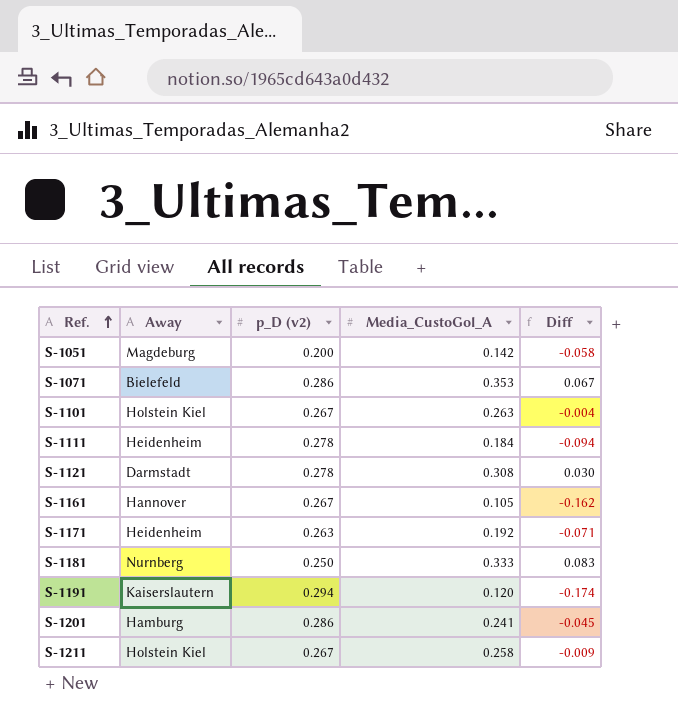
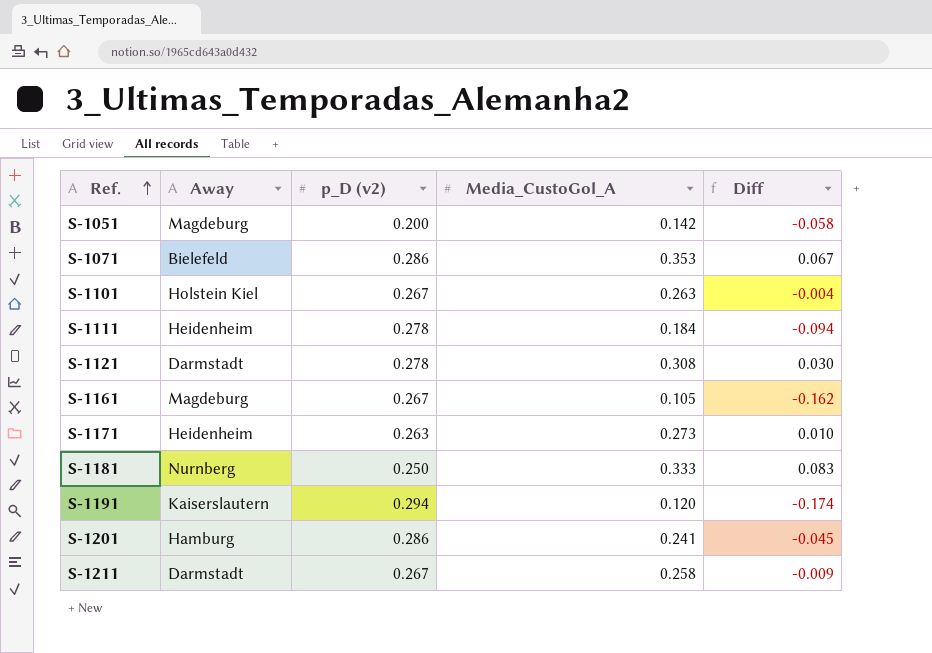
S-1161 | Away: Hannover -> Magdeburg
S-1171 | Media_CustoGol_A: 0.192 -> 0.273
S-1171 | Diff: -0.071 -> 0.010
S-1211 | Away: Holstein Kiel -> Darmstadt

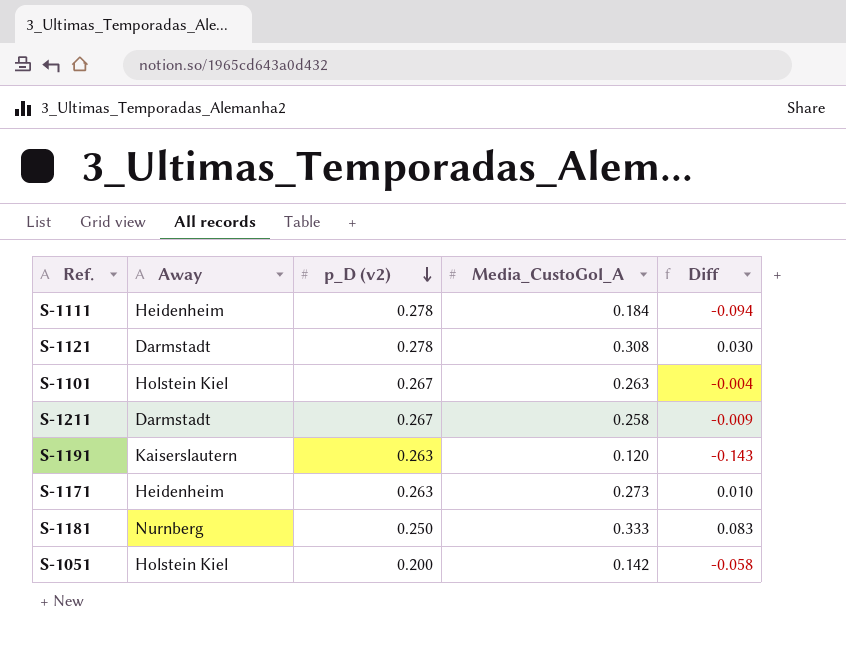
row order: Ref. ascending -> p_D (v2) descending
row S-1071: Bielefeld | 0.286 | 0.353 | 0.067 -> none
row S-1161: Magdeburg | 0.267 | 0.105 | -0.162 -> none
row S-1201: Hamburg | 0.286 | 0.241 | -0.045 -> none
S-1191 | p_D (v2): 0.294 -> 0.263
S-1191 | Diff: -0.174 -> -0.143
S-1051 | Away: Magdeburg -> Holstein Kiel

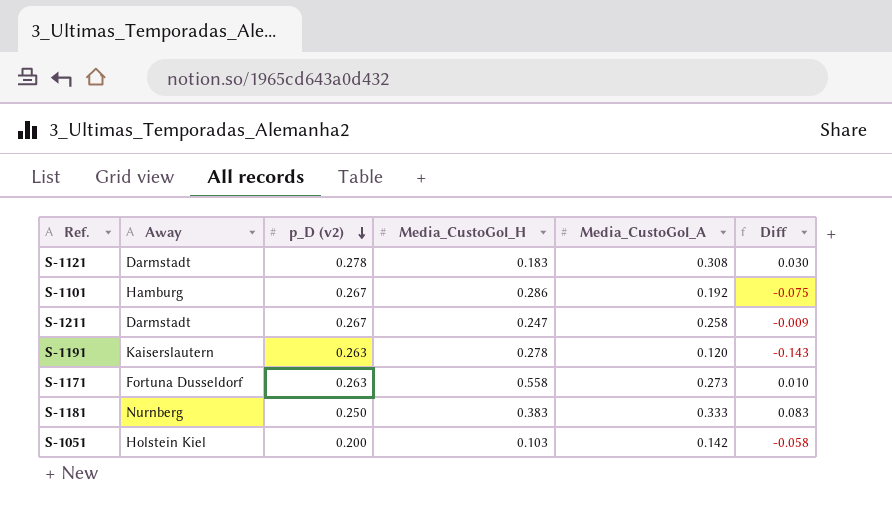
column Media_CustoGol_H | position: none -> 4
row S-1111: Heidenheim | 0.278 | 0.184 | -0.094 -> none
S-1101 | Away: Holstein Kiel -> Hamburg
S-1101 | Media_CustoGol_A: 0.263 -> 0.192
S-1101 | Diff: -0.004 -> -0.075
S-1171 | Away: Heidenheim -> Fortuna Dusseldorf

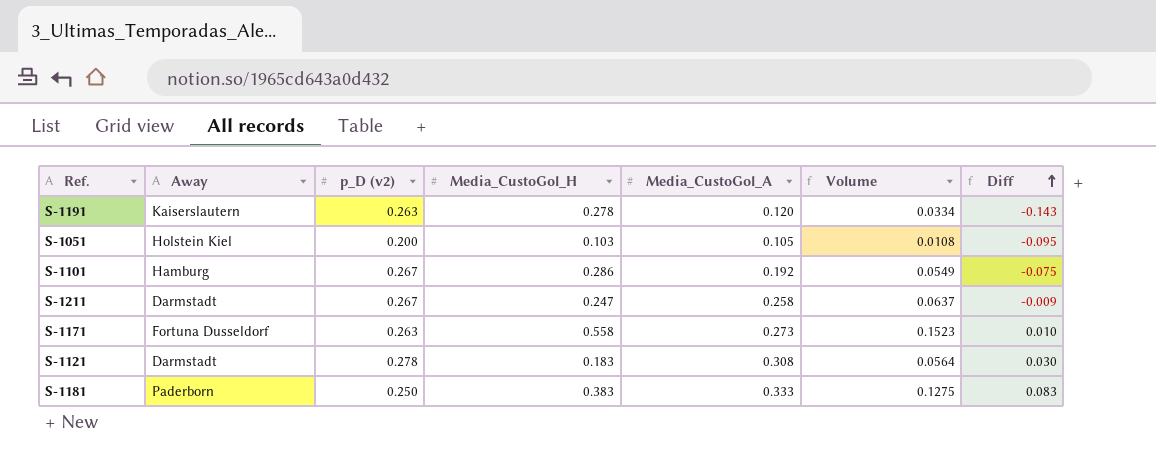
row order: p_D (v2) descending -> Diff ascending
column Volume | formula: none -> [Media_CustoGol_H] * [Media_CustoGol_A]
S-1051 | Media_CustoGol_A: 0.142 -> 0.105
S-1051 | Diff: -0.058 -> -0.095
S-1181 | Away: Nurnberg -> Paderborn

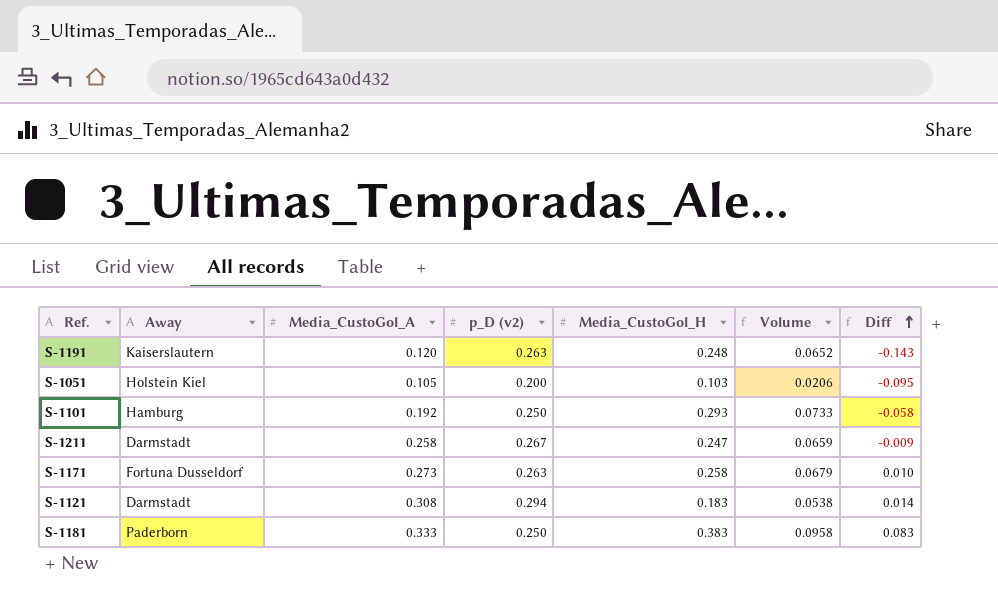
column Media_CustoGol_A | position: 5 -> 3
column Volume | formula: [Media_CustoGol_H] * [Media_CustoGol_A] -> [p_D (v2)] * [Media_CustoGol_H]
S-1191 | Media_CustoGol_H: 0.278 -> 0.248
S-1101 | p_D (v2): 0.267 -> 0.250
S-1101 | Media_CustoGol_H: 0.286 -> 0.293
S-1101 | Diff: -0.075 -> -0.058
S-1171 | Media_CustoGol_H: 0.558 -> 0.258
S-1121 | p_D (v2): 0.278 -> 0.294
S-1121 | Diff: 0.030 -> 0.014

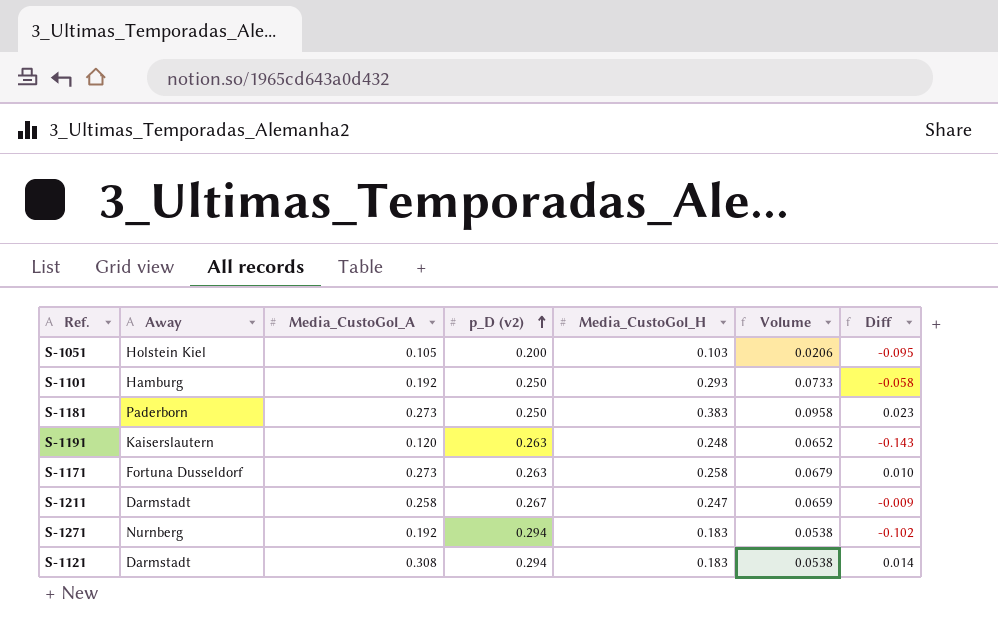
row order: Diff ascending -> p_D (v2) ascending
S-1181 | Media_CustoGol_A: 0.333 -> 0.273
S-1181 | Diff: 0.083 -> 0.023
row S-1271: none -> Nurnberg | 0.192 | 0.294 | 0.183 | 0.0538 | -0.102

